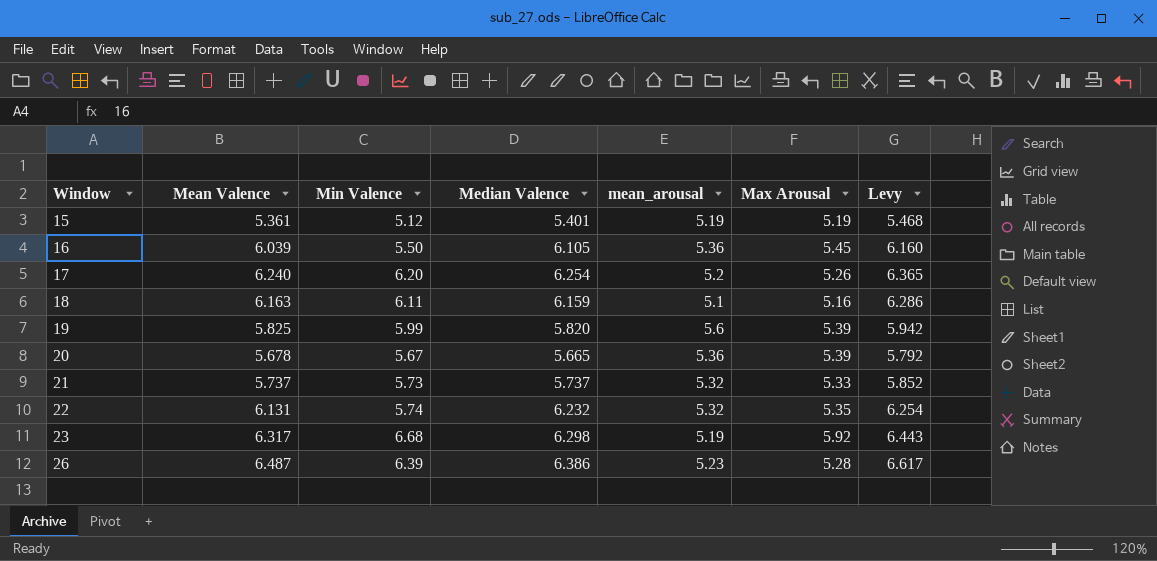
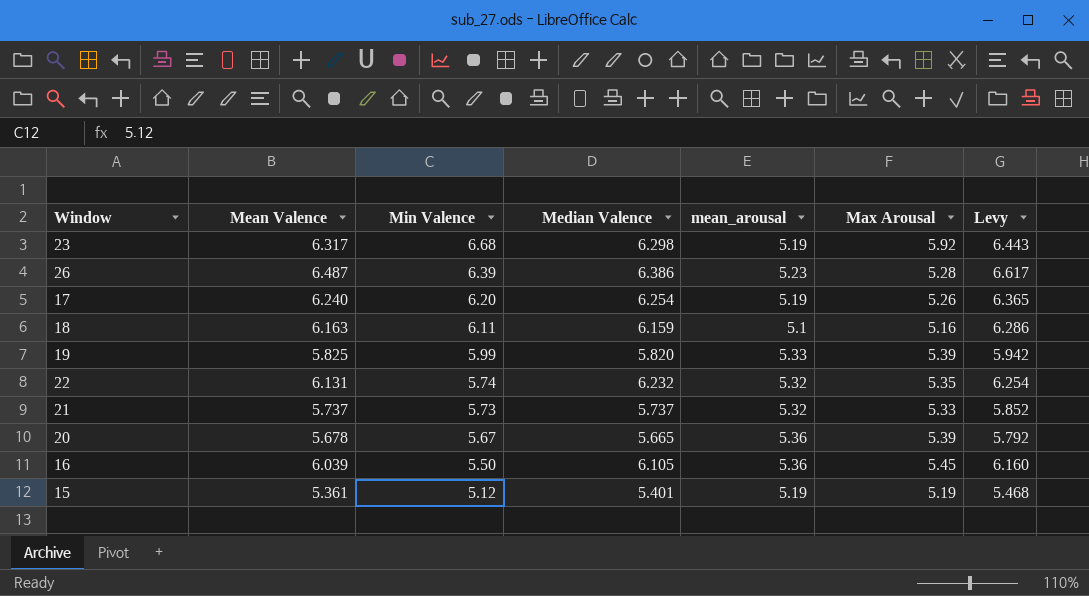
row order: Window ascending -> Min Valence descending
17 | mean_arousal: 5.2 -> 5.19
19 | mean_arousal: 5.6 -> 5.33

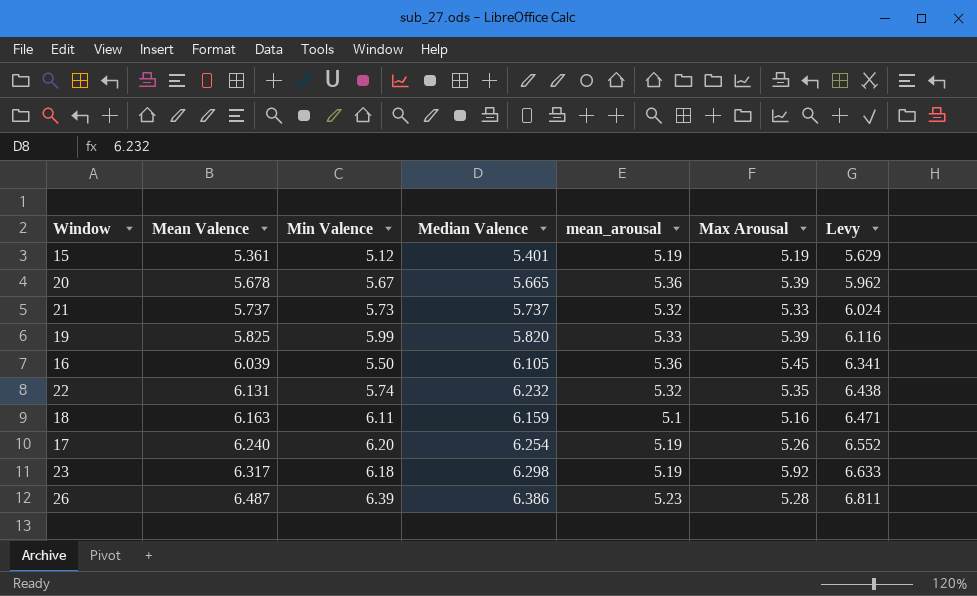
row order: Min Valence descending -> Mean Valence ascending
column Levy | formula: [Mean Valence] * 1.02 -> [Mean Valence] * 1.05
23 | Min Valence: 6.68 -> 6.18

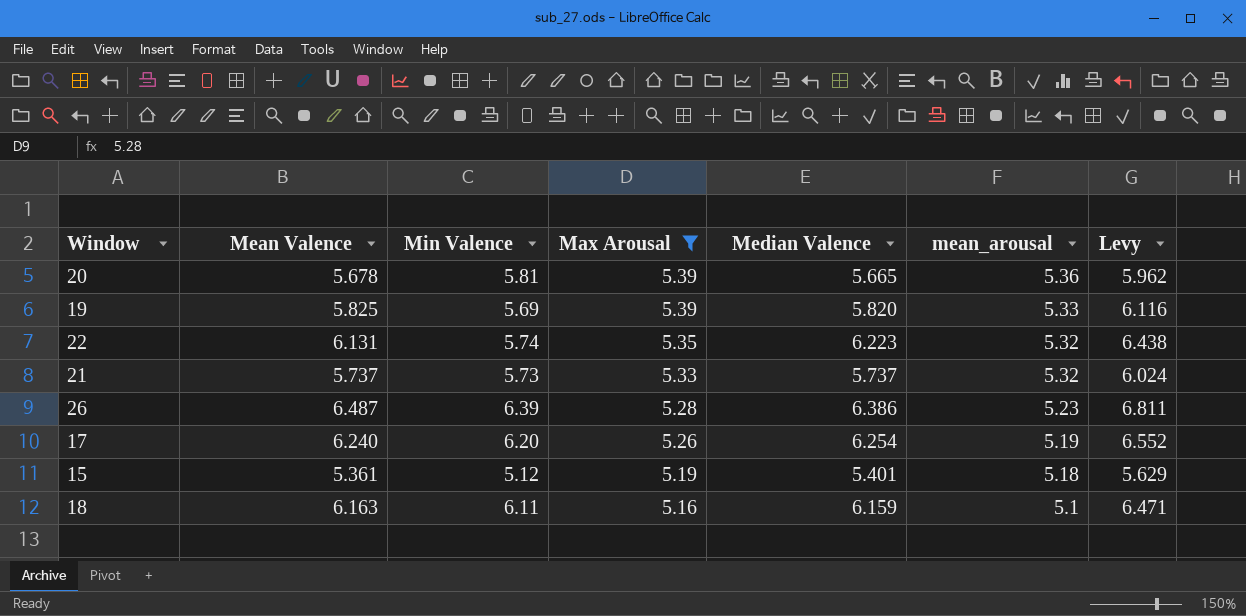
filter: none -> Max Arousal <= 5.39
row order: Mean Valence ascending -> Max Arousal descending
column Max Arousal | position: 6 -> 4
20 | Min Valence: 5.67 -> 5.81
19 | Min Valence: 5.99 -> 5.69
22 | Median Valence: 6.232 -> 6.223
15 | mean_arousal: 5.19 -> 5.18

